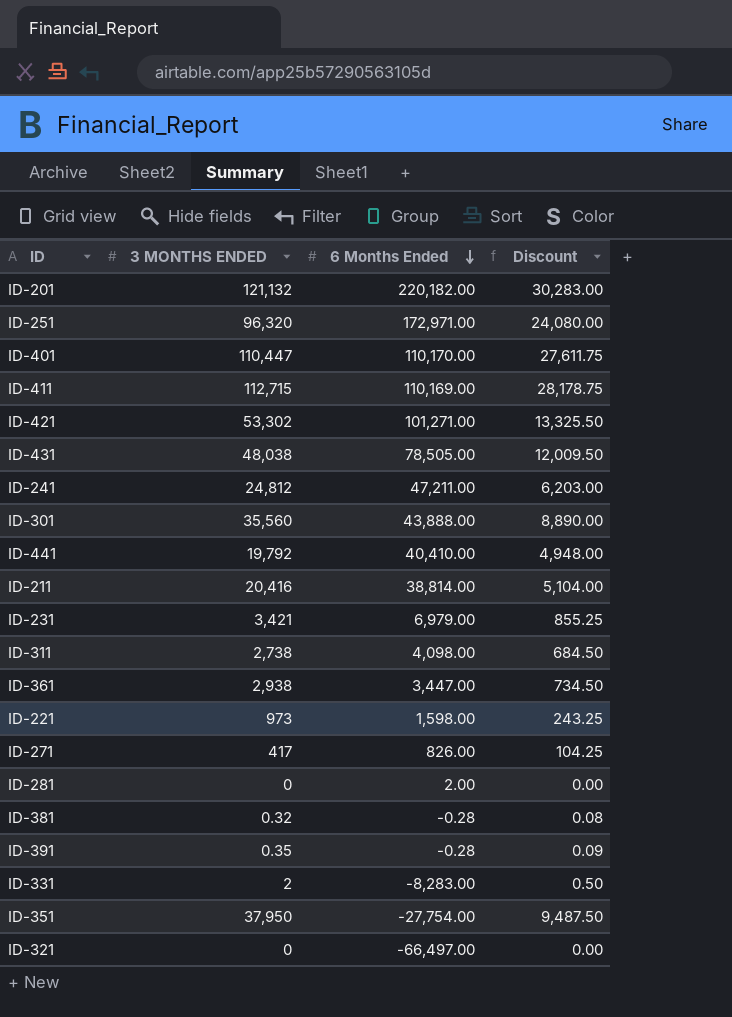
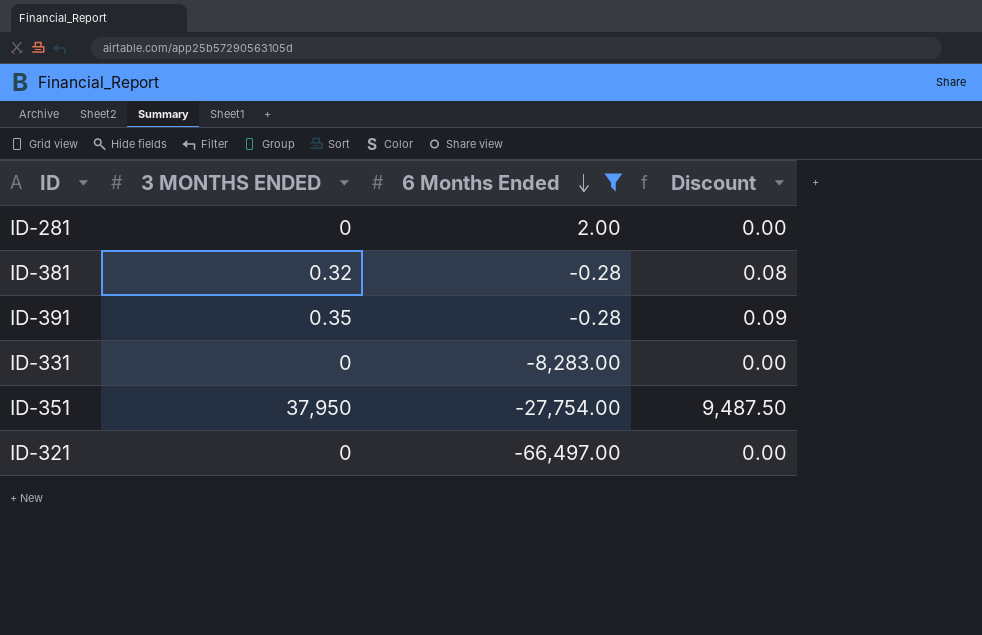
filter: none -> 6 Months Ended <= 2.00
ID-331 | 3 MONTHS ENDED: 2 -> 0
ID-331 | Discount: 0.50 -> 0.00

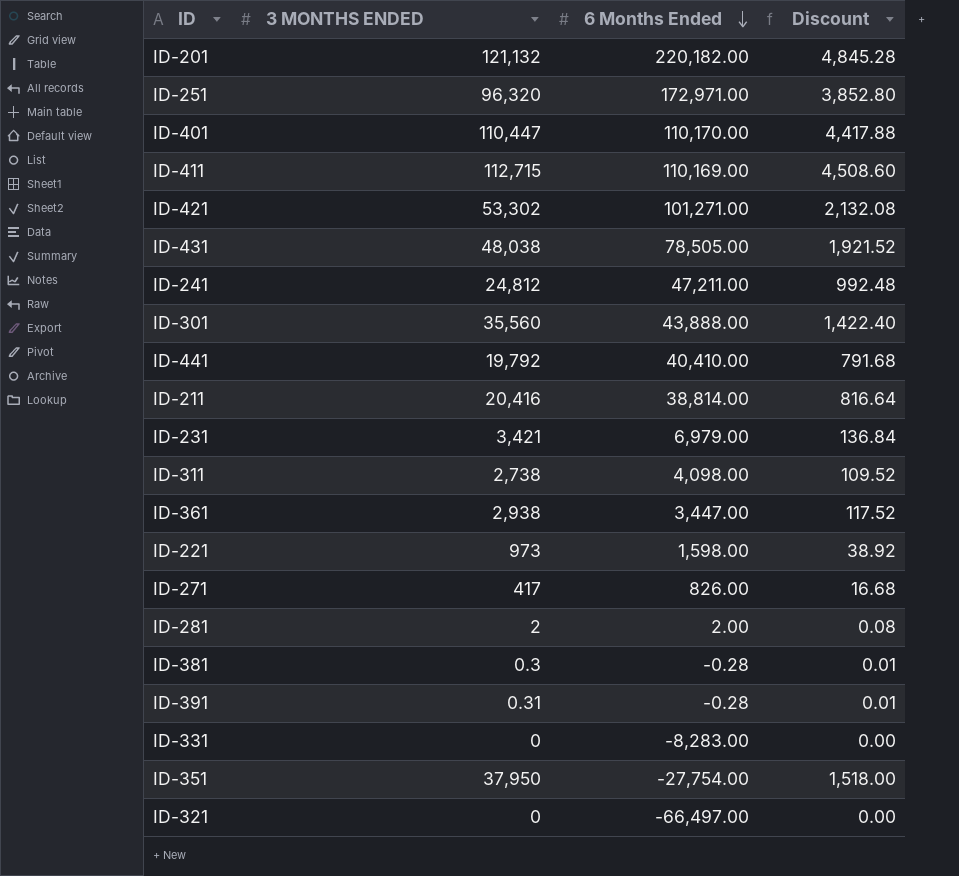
filter: 6 Months Ended <= 2.00 -> none
column Discount | formula: [3 MONTHS ENDED] * 0.25 -> [3 MONTHS ENDED] * 0.04
ID-281 | 3 MONTHS ENDED: 0 -> 2
ID-381 | 3 MONTHS ENDED: 0.32 -> 0.3
ID-391 | 3 MONTHS ENDED: 0.35 -> 0.31

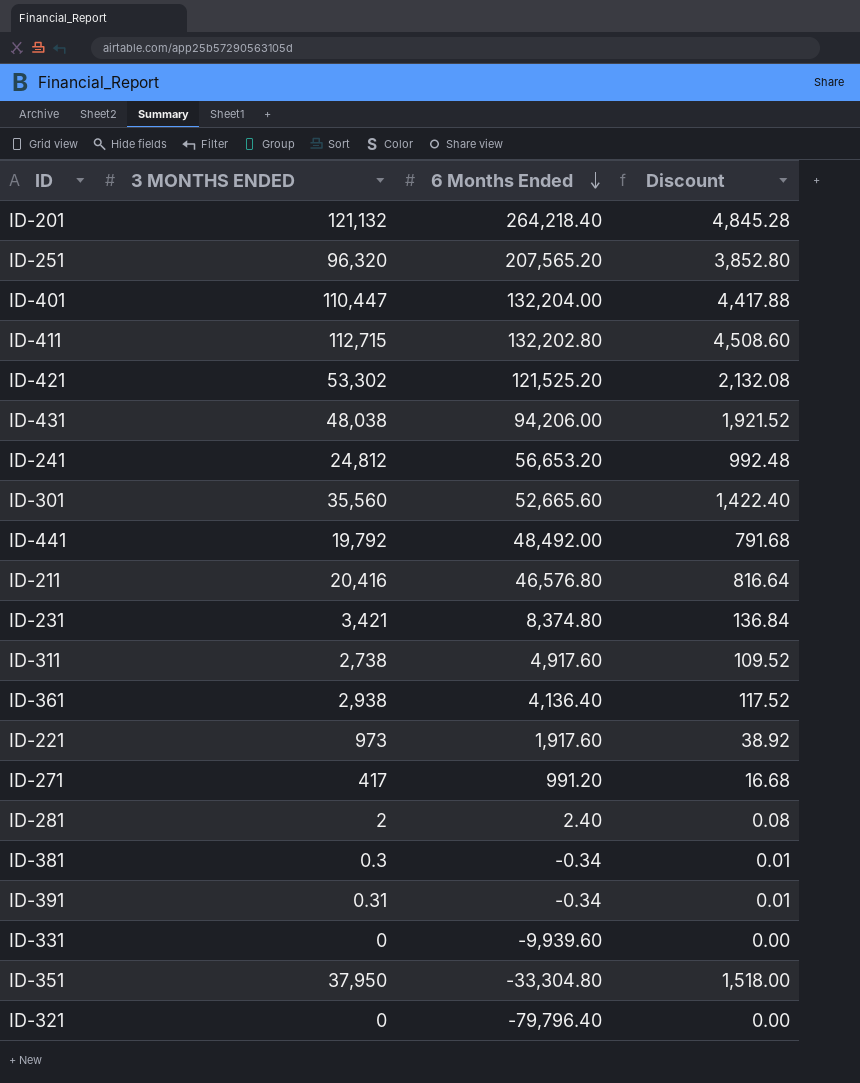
ID-201 | 6 Months Ended: 220,182.00 -> 264,218.40
ID-251 | 6 Months Ended: 172,971.00 -> 207,565.20
ID-401 | 6 Months Ended: 110,170.00 -> 132,204.00
ID-411 | 6 Months Ended: 110,169.00 -> 132,202.80
ID-421 | 6 Months Ended: 101,271.00 -> 121,525.20
ID-431 | 6 Months Ended: 78,505.00 -> 94,206.00
ID-241 | 6 Months Ended: 47,211.00 -> 56,653.20
ID-301 | 6 Months Ended: 43,888.00 -> 52,665.60
ID-441 | 6 Months Ended: 40,410.00 -> 48,492.00
ID-211 | 6 Months Ended: 38,814.00 -> 46,576.80
ID-231 | 6 Months Ended: 6,979.00 -> 8,374.80
ID-311 | 6 Months Ended: 4,098.00 -> 4,917.60
ID-361 | 6 Months Ended: 3,447.00 -> 4,136.40
ID-221 | 6 Months Ended: 1,598.00 -> 1,917.60
ID-271 | 6 Months Ended: 826.00 -> 991.20
ID-281 | 6 Months Ended: 2.00 -> 2.40
ID-381 | 6 Months Ended: -0.28 -> -0.34
ID-391 | 6 Months Ended: -0.28 -> -0.34
ID-331 | 6 Months Ended: -8,283.00 -> -9,939.60
ID-351 | 6 Months Ended: -27,754.00 -> -33,304.80
ID-321 | 6 Months Ended: -66,497.00 -> -79,796.40

